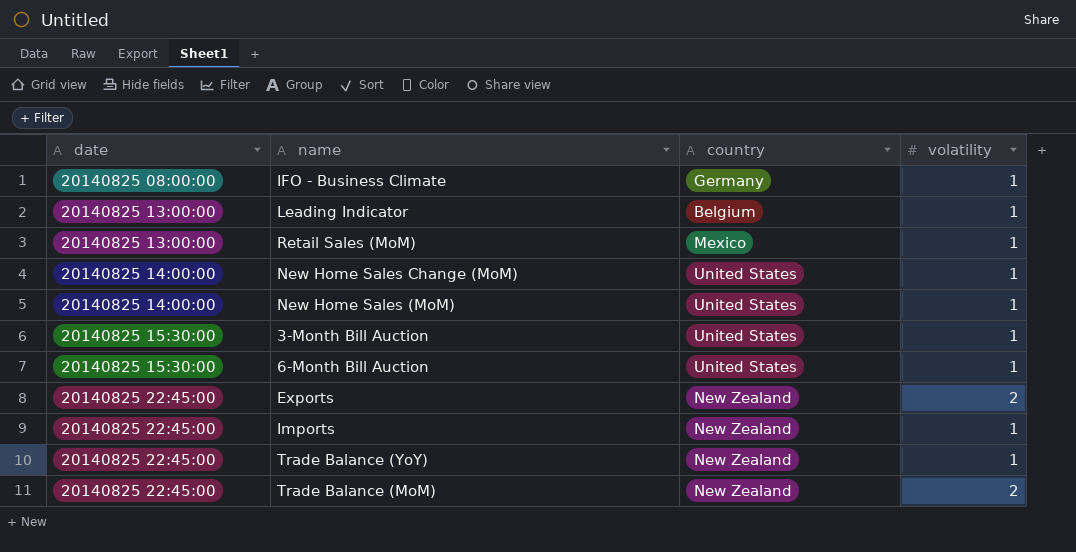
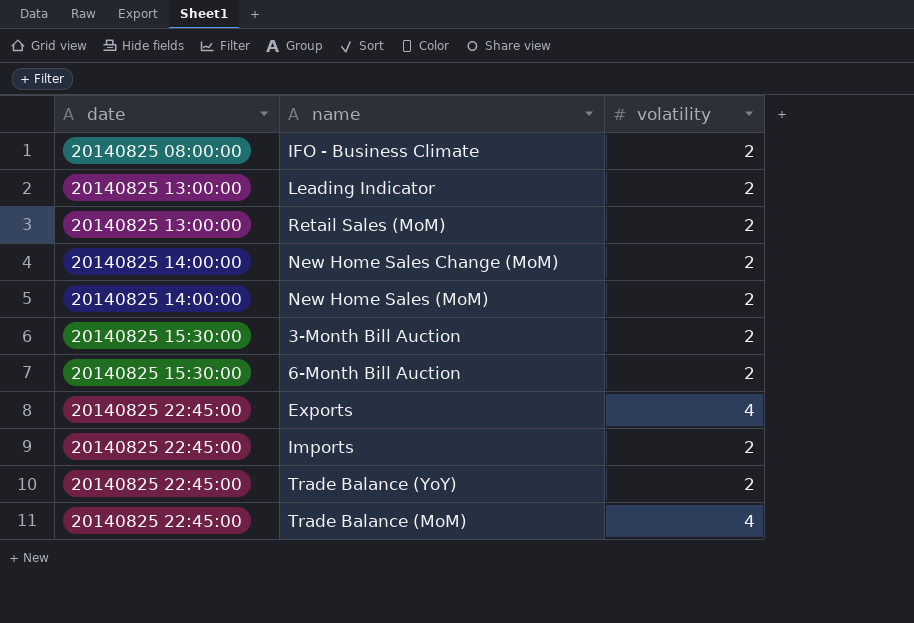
column country | position: 3 -> none
IFO - Business Climate | volatility: 1 -> 2
Leading Indicator | volatility: 1 -> 2
Retail Sales (MoM) | volatility: 1 -> 2
New Home Sales Change (MoM) | volatility: 1 -> 2
New Home Sales (MoM) | volatility: 1 -> 2
3-Month Bill Auction | volatility: 1 -> 2
6-Month Bill Auction | volatility: 1 -> 2
Exports | volatility: 2 -> 4
Imports | volatility: 1 -> 2
Trade Balance (YoY) | volatility: 1 -> 2
Trade Balance (MoM) | volatility: 2 -> 4

